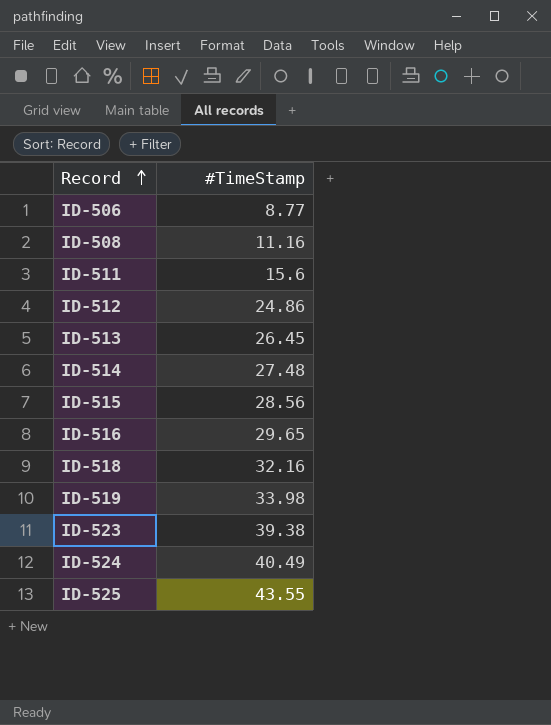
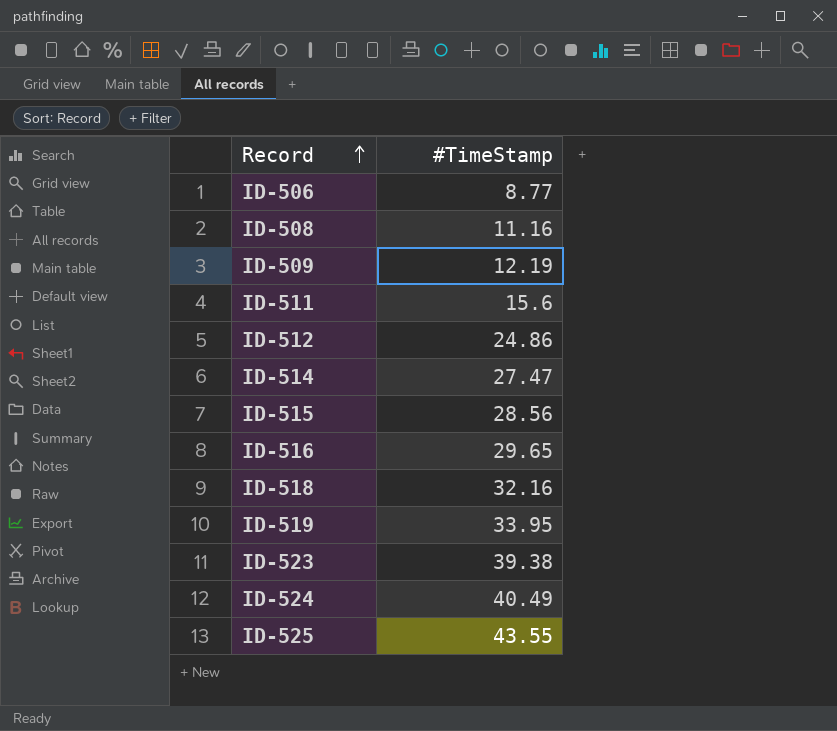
row ID-513: 26.45 -> none
row ID-509: none -> 12.19
ID-514 | #TimeStamp: 27.48 -> 27.47
ID-519 | #TimeStamp: 33.98 -> 33.95

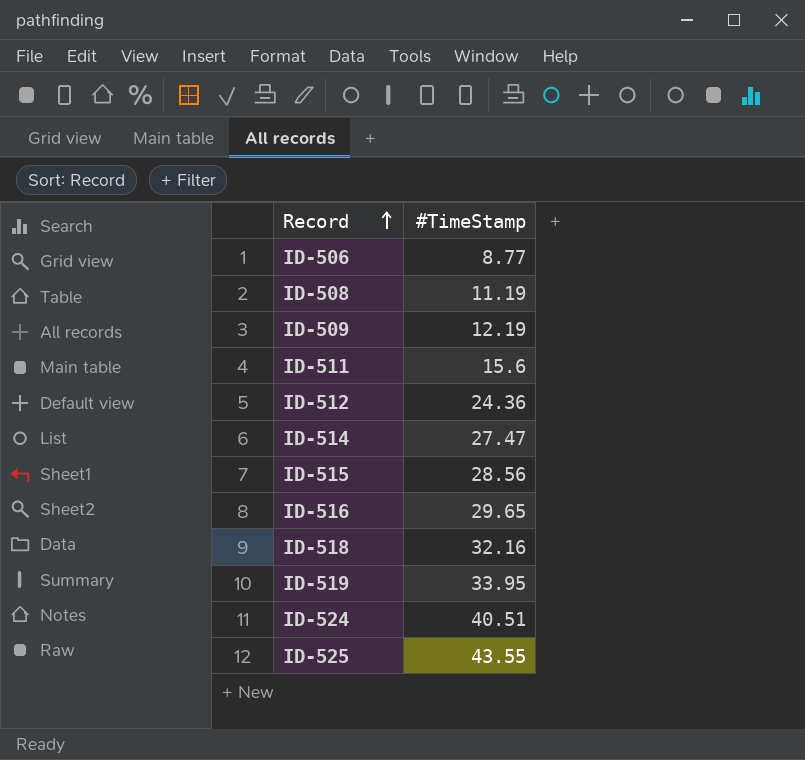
row ID-523: 39.38 -> none
ID-508 | #TimeStamp: 11.16 -> 11.19
ID-512 | #TimeStamp: 24.86 -> 24.36
ID-524 | #TimeStamp: 40.49 -> 40.51

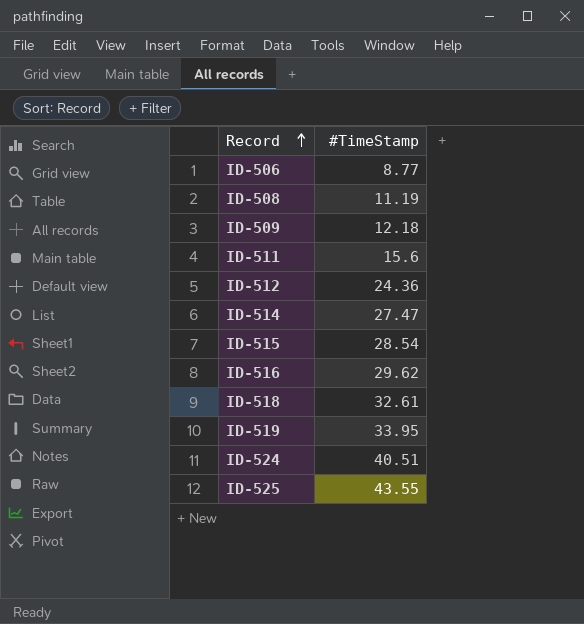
ID-509 | #TimeStamp: 12.19 -> 12.18
ID-515 | #TimeStamp: 28.56 -> 28.54
ID-516 | #TimeStamp: 29.65 -> 29.62
ID-518 | #TimeStamp: 32.16 -> 32.61

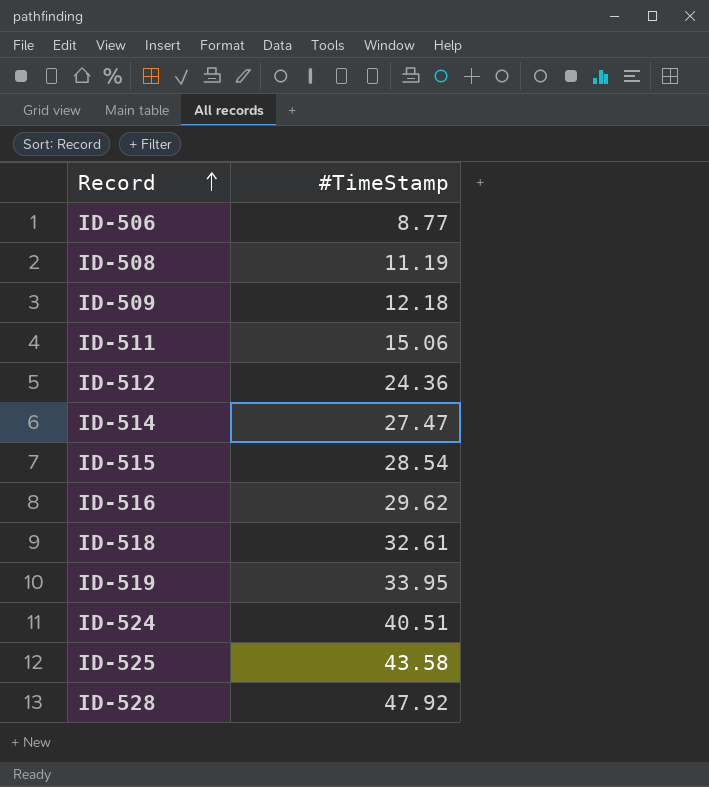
ID-511 | #TimeStamp: 15.6 -> 15.06
ID-525 | #TimeStamp: 43.55 -> 43.58
row ID-528: none -> 47.92

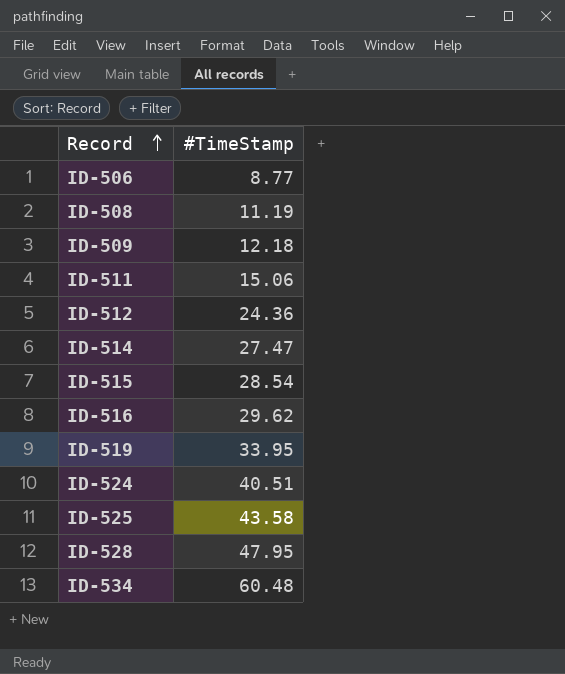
row ID-518: 32.61 -> none
ID-528 | #TimeStamp: 47.92 -> 47.95
row ID-534: none -> 60.48

